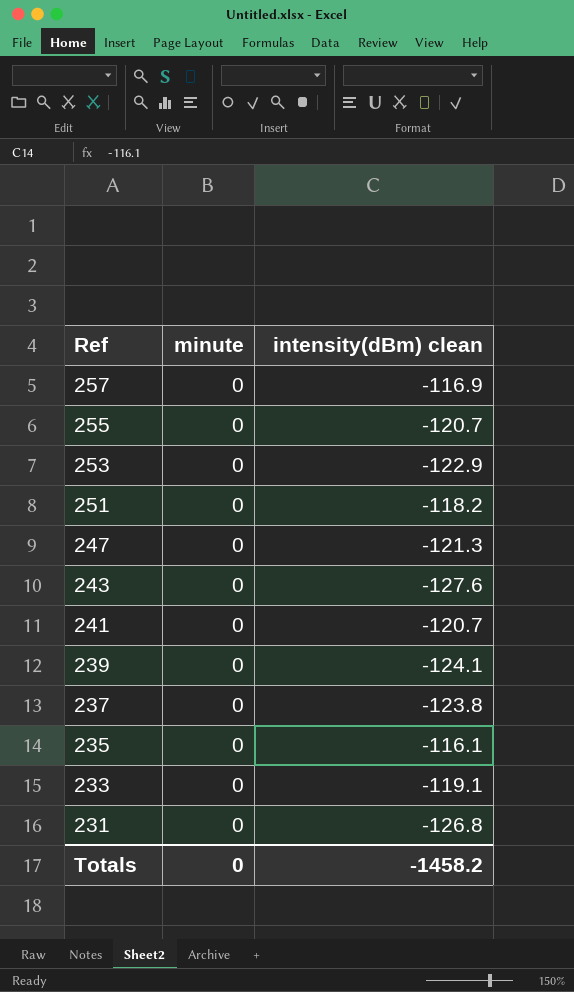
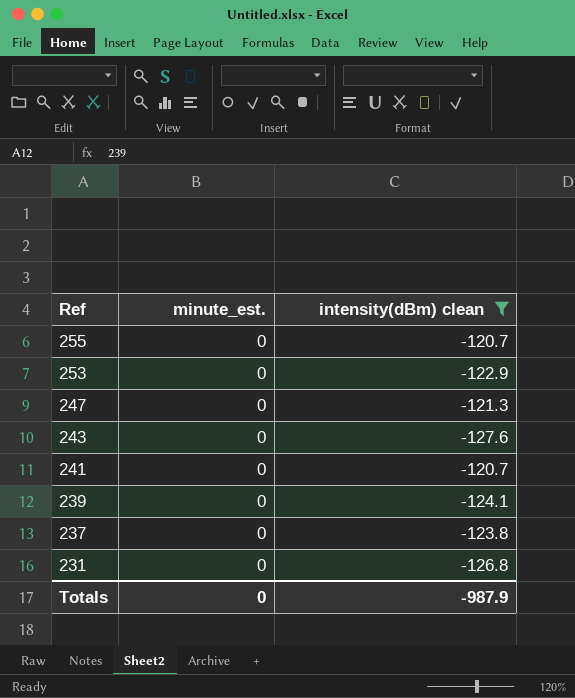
filter: none -> intensity(dBm) clean <= -120.7
column name: minute -> minute_est.
Totals | intensity(dBm) clean: -1458.2 -> -987.9

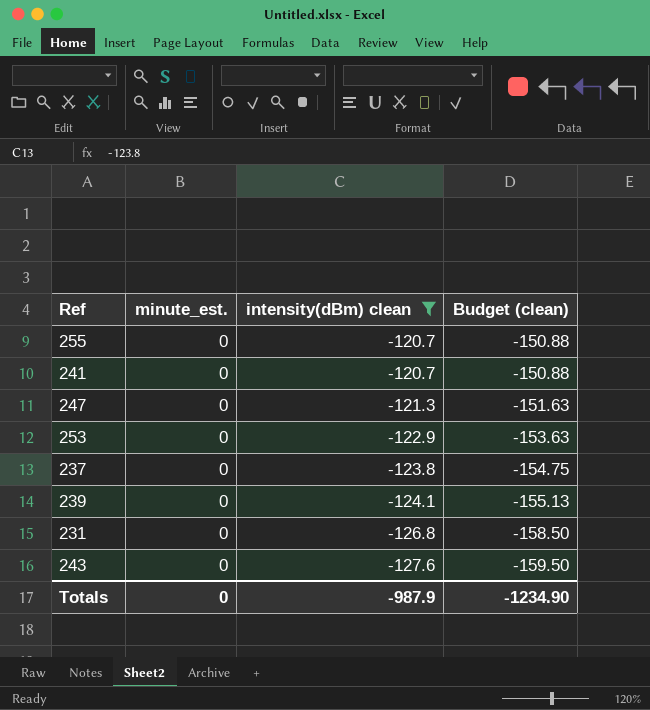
row order: Ref descending -> intensity(dBm) clean descending
column Budget (clean) | formula: none -> [intensity(dBm) clean] * 1.25

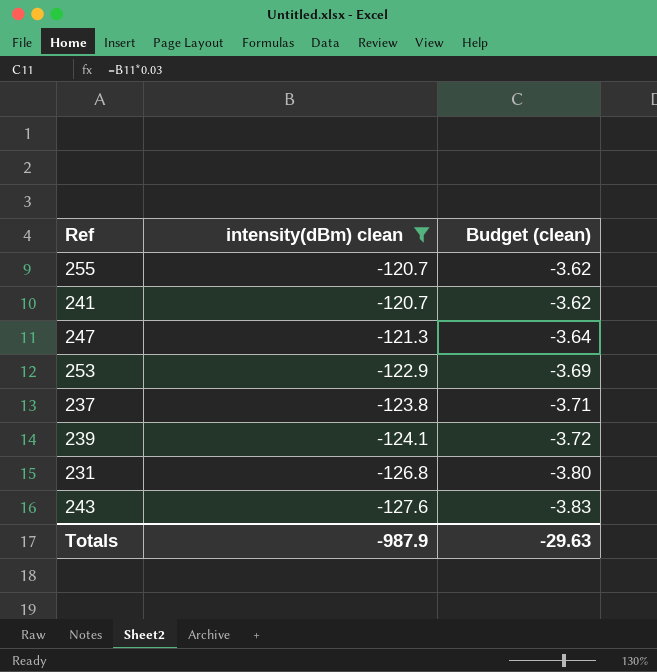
column minute_est. | position: 2 -> none
column Budget (clean) | formula: [intensity(dBm) clean] * 1.25 -> [intensity(dBm) clean] * 0.03
Totals | Budget (clean): -1234.90 -> -29.63

